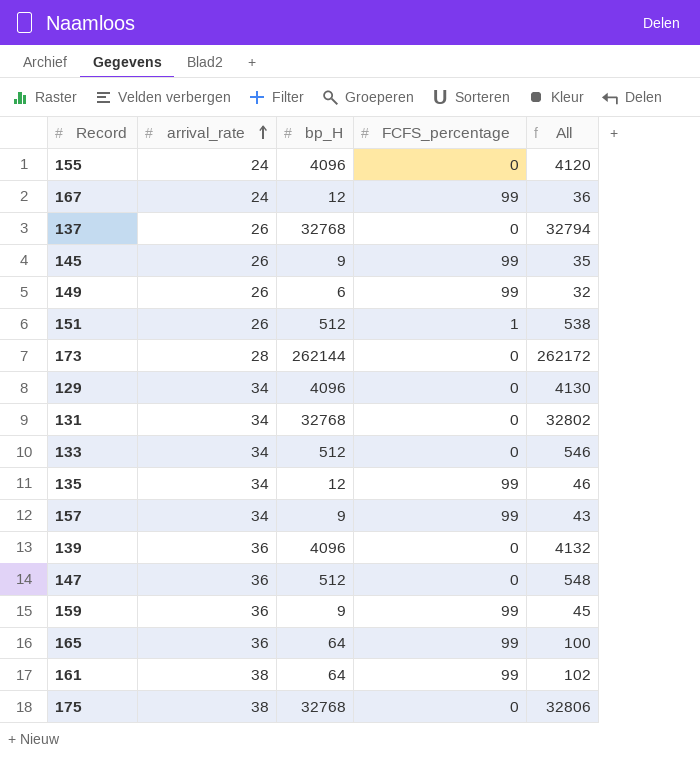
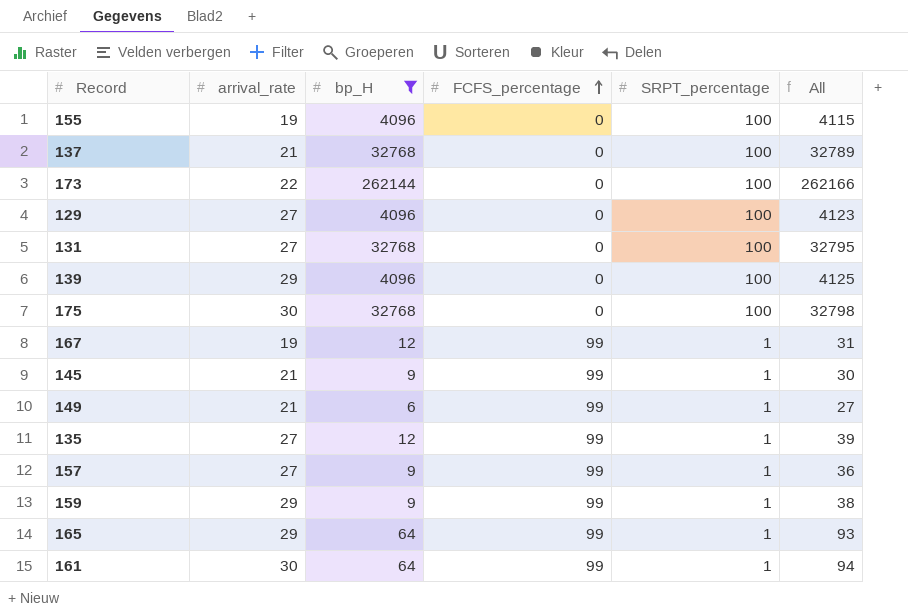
filter: none -> bp_H != 512
row order: arrival_rate ascending -> FCFS_percentage ascending
column SRPT_percentage | position: none -> 5
155 | arrival_rate: 24 -> 19
155 | All: 4120 -> 4115
137 | arrival_rate: 26 -> 21
137 | All: 32794 -> 32789
173 | arrival_rate: 28 -> 22
173 | All: 262172 -> 262166
129 | arrival_rate: 34 -> 27
129 | All: 4130 -> 4123
131 | arrival_rate: 34 -> 27
131 | All: 32802 -> 32795
139 | arrival_rate: 36 -> 29
139 | All: 4132 -> 4125
175 | arrival_rate: 38 -> 30
175 | All: 32806 -> 32798
167 | arrival_rate: 24 -> 19
167 | All: 36 -> 31
145 | arrival_rate: 26 -> 21
145 | All: 35 -> 30
149 | arrival_rate: 26 -> 21
149 | All: 32 -> 27
135 | arrival_rate: 34 -> 27
135 | All: 46 -> 39
157 | arrival_rate: 34 -> 27
157 | All: 43 -> 36
159 | arrival_rate: 36 -> 29
159 | All: 45 -> 38
165 | arrival_rate: 36 -> 29
165 | All: 100 -> 93
161 | arrival_rate: 38 -> 30
161 | All: 102 -> 94

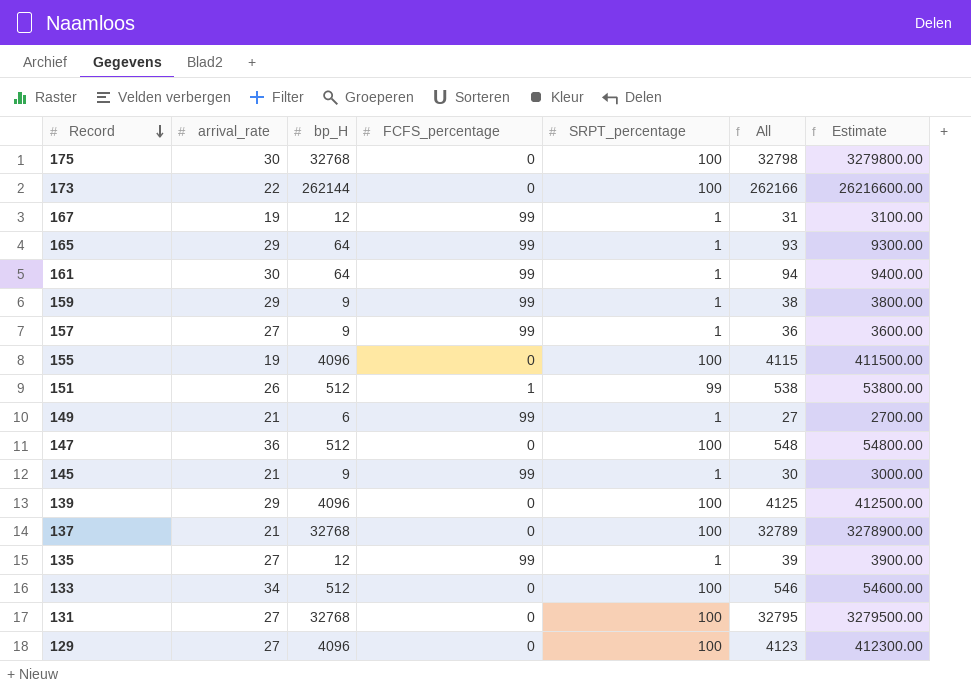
filter: bp_H != 512 -> none
row order: FCFS_percentage ascending -> Record descending
column Estimate | formula: none -> [All] * 100

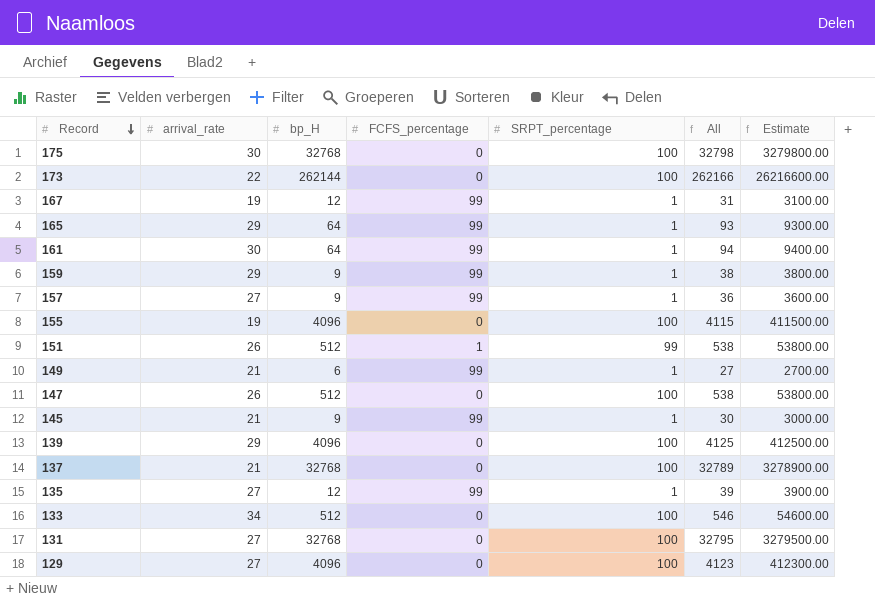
147 | arrival_rate: 36 -> 26
147 | All: 548 -> 538
147 | Estimate: 54800.00 -> 53800.00

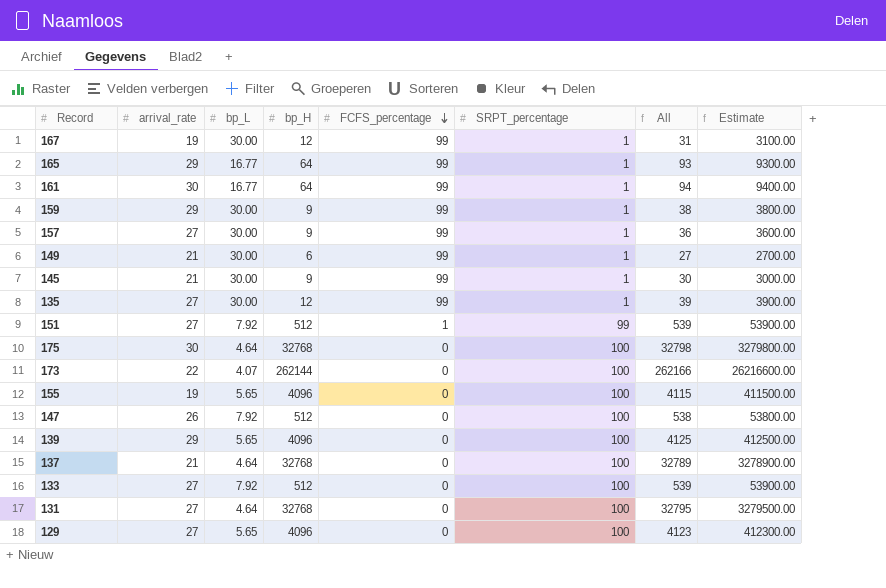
row order: Record descending -> FCFS_percentage descending
column bp_L | position: none -> 3
151 | arrival_rate: 26 -> 27
151 | All: 538 -> 539
151 | Estimate: 53800.00 -> 53900.00
133 | arrival_rate: 34 -> 27
133 | All: 546 -> 539
133 | Estimate: 54600.00 -> 53900.00

